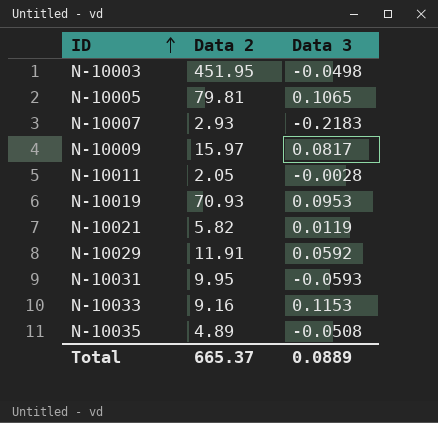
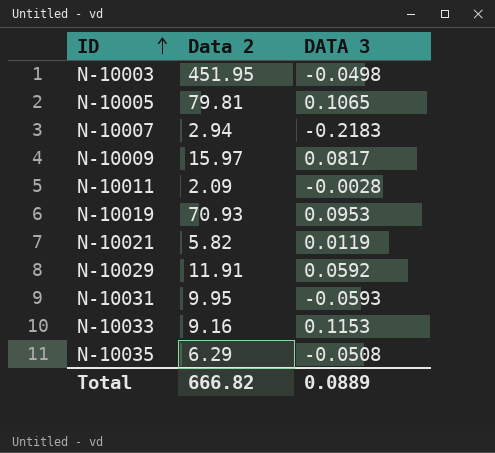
column name: Data 3 -> DATA 3
N-10007 | Data 2: 2.93 -> 2.94
N-10011 | Data 2: 2.05 -> 2.09
N-10035 | Data 2: 4.89 -> 6.29
Total | Data 2: 665.37 -> 666.82

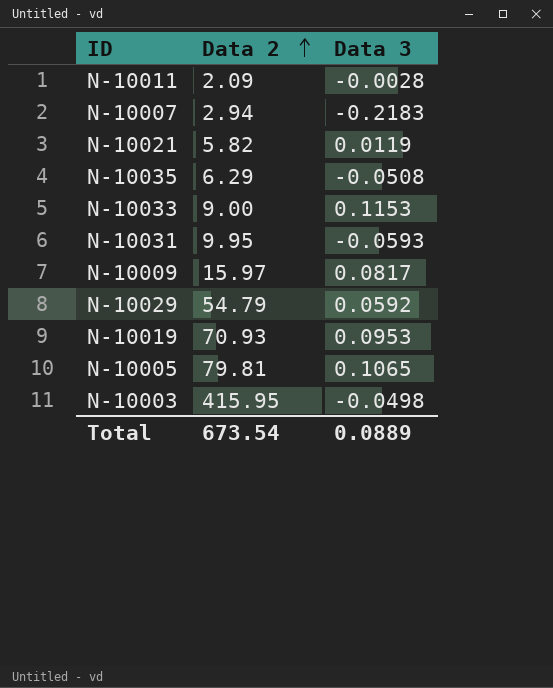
row order: ID ascending -> Data 2 ascending
column name: DATA 3 -> Data 3
N-10033 | Data 2: 9.16 -> 9.00
N-10029 | Data 2: 11.91 -> 54.79
N-10003 | Data 2: 451.95 -> 415.95
Total | Data 2: 666.82 -> 673.54

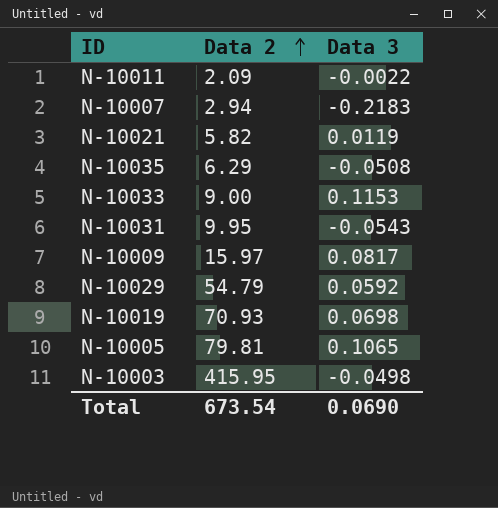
N-10011 | Data 3: -0.0028 -> -0.0022
N-10031 | Data 3: -0.0593 -> -0.0543
N-10019 | Data 3: 0.0953 -> 0.0698
Total | Data 3: 0.0889 -> 0.0690

